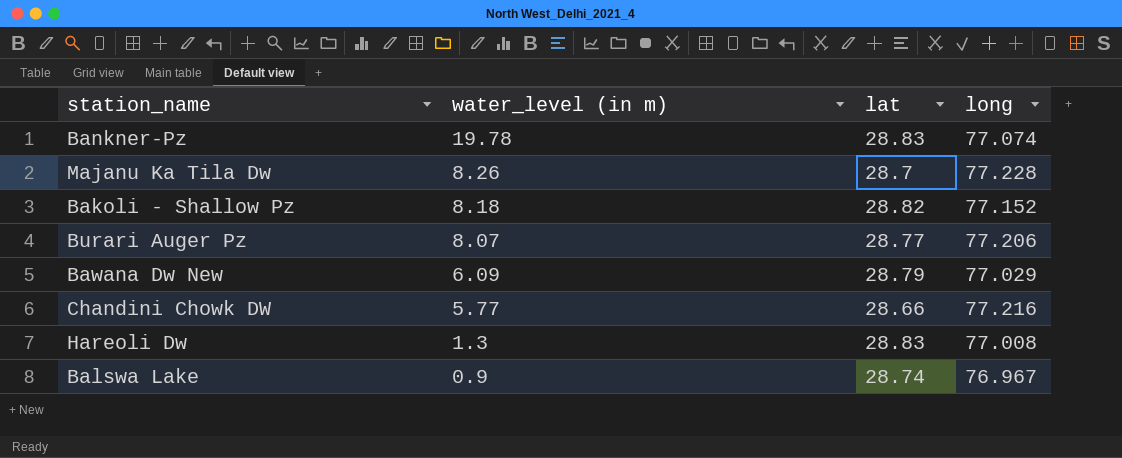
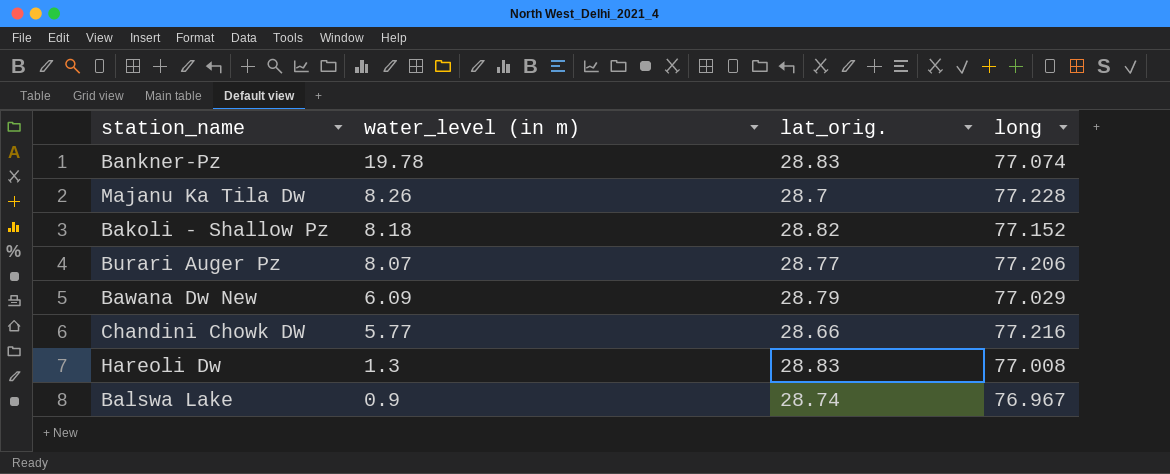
column name: lat -> lat_orig.

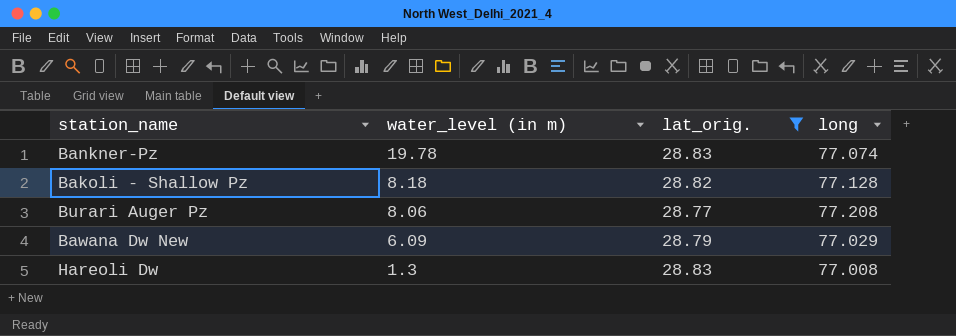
filter: none -> lat_orig. >= 28.77
Bakoli - Shallow Pz | long: 77.152 -> 77.128
Burari Auger Pz | water_level (in m): 8.07 -> 8.06
Burari Auger Pz | long: 77.206 -> 77.208

